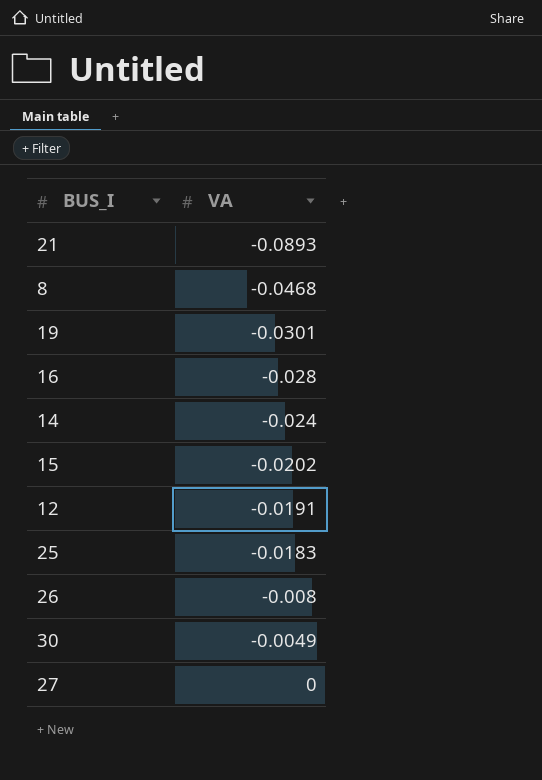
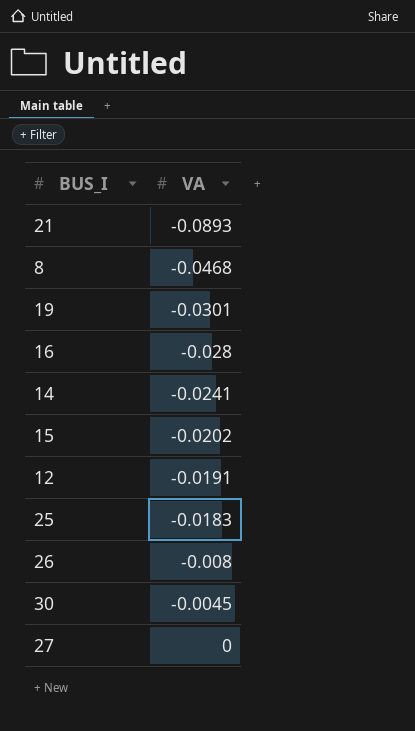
14 | VA: -0.024 -> -0.0241
30 | VA: -0.0049 -> -0.0045

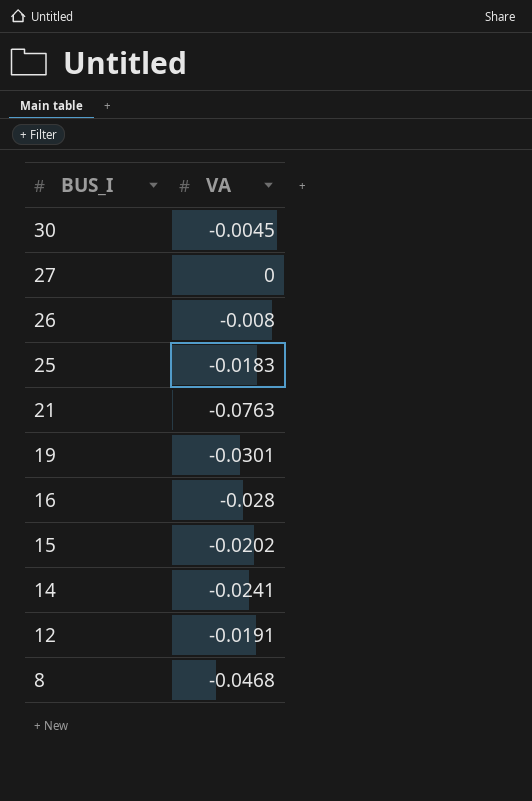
row order: VA ascending -> BUS_I descending
21 | VA: -0.0893 -> -0.0763

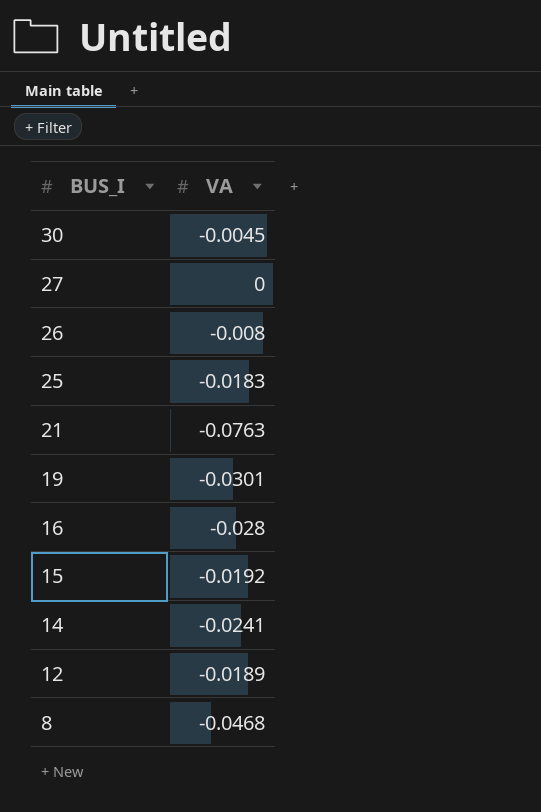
15 | VA: -0.0202 -> -0.0192
12 | VA: -0.0191 -> -0.0189

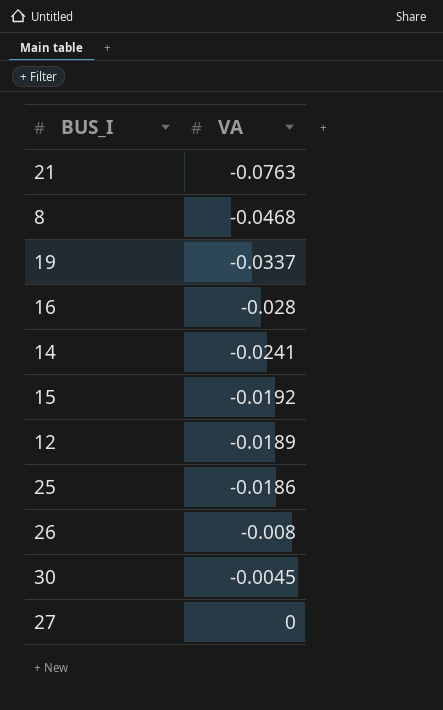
row order: BUS_I descending -> VA ascending
19 | VA: -0.0301 -> -0.0337
25 | VA: -0.0183 -> -0.0186

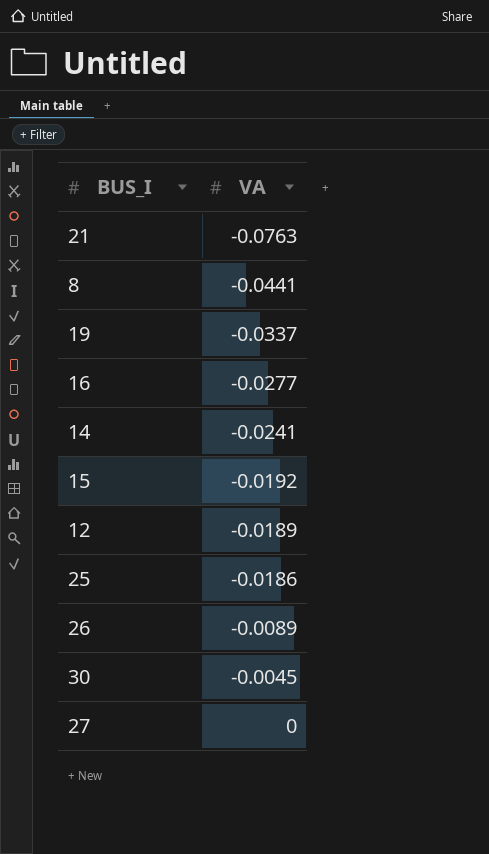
8 | VA: -0.0468 -> -0.0441
16 | VA: -0.028 -> -0.0277
26 | VA: -0.008 -> -0.0089

